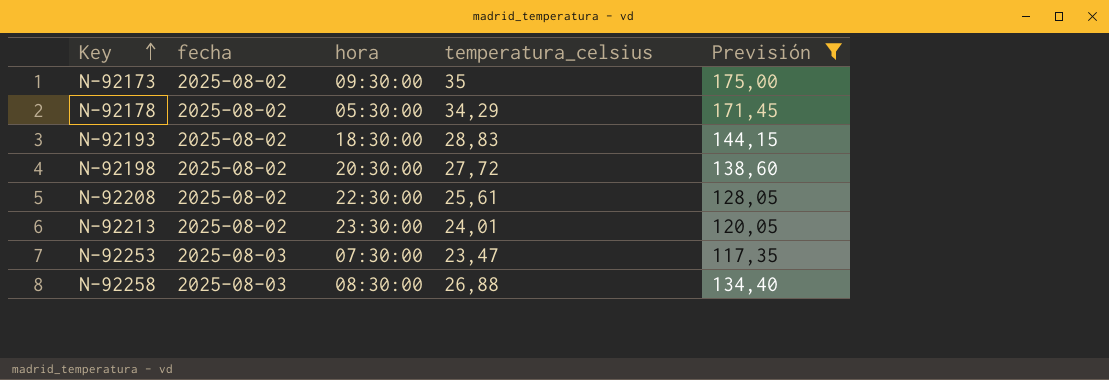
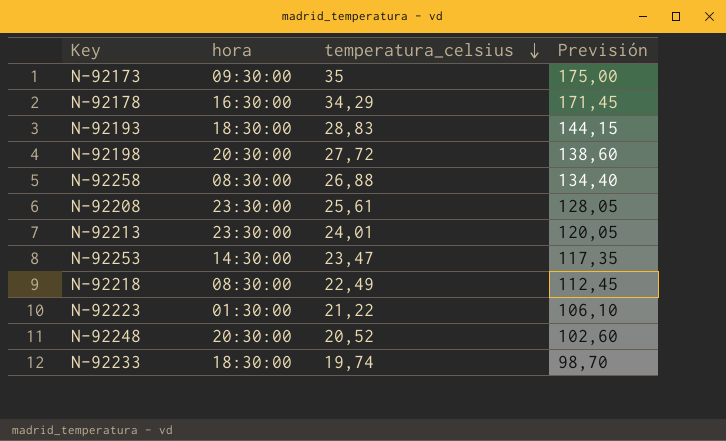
filter: Previsión >= 117,35 -> none
row order: Key ascending -> temperatura_celsius descending
column fecha | position: 2 -> none
N-92178 | hora: 05:30:00 -> 16:30:00
N-92208 | hora: 22:30:00 -> 23:30:00
N-92253 | hora: 07:30:00 -> 14:30:00

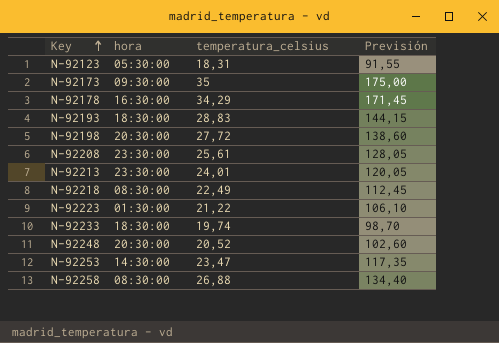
row order: temperatura_celsius descending -> Key ascending
row N-92123: none -> 05:30:00 | 18,31 | 91,55

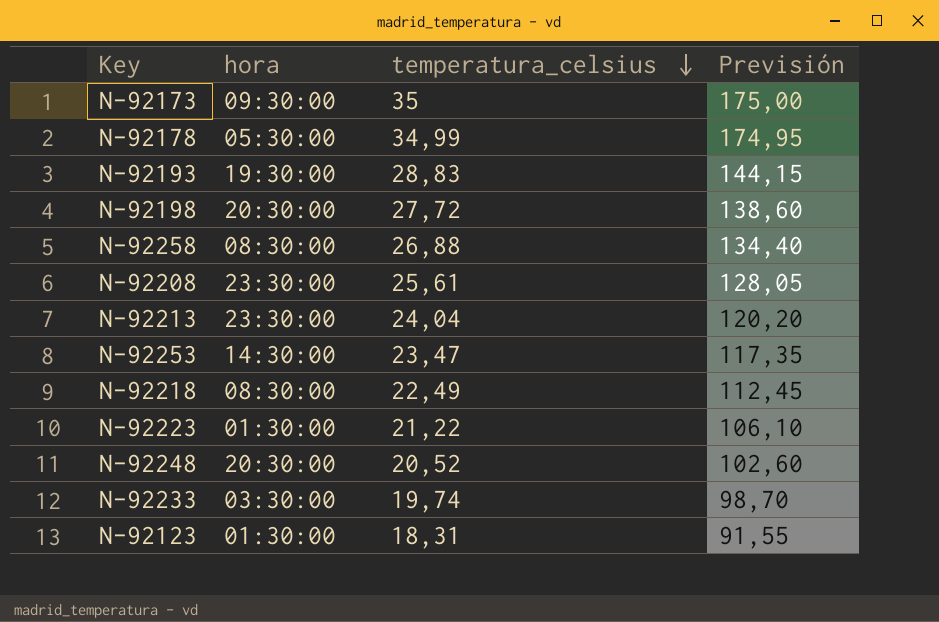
row order: Key ascending -> temperatura_celsius descending
N-92178 | hora: 16:30:00 -> 05:30:00
N-92178 | temperatura_celsius: 34,29 -> 34,99
N-92178 | Previsión: 171,45 -> 174,95
N-92193 | hora: 18:30:00 -> 19:30:00
N-92213 | temperatura_celsius: 24,01 -> 24,04
N-92213 | Previsión: 120,05 -> 120,20
N-92233 | hora: 18:30:00 -> 03:30:00
N-92123 | hora: 05:30:00 -> 01:30:00

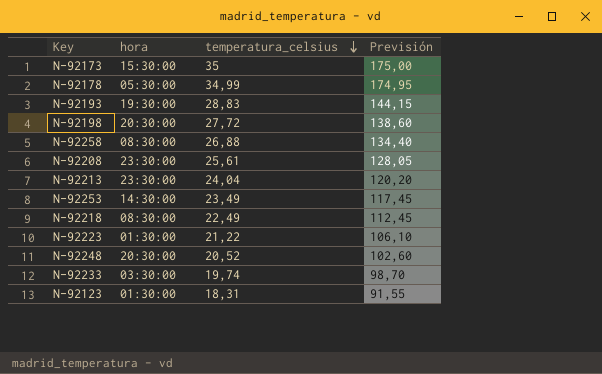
N-92173 | hora: 09:30:00 -> 15:30:00
N-92253 | temperatura_celsius: 23,47 -> 23,49
N-92253 | Previsión: 117,35 -> 117,45

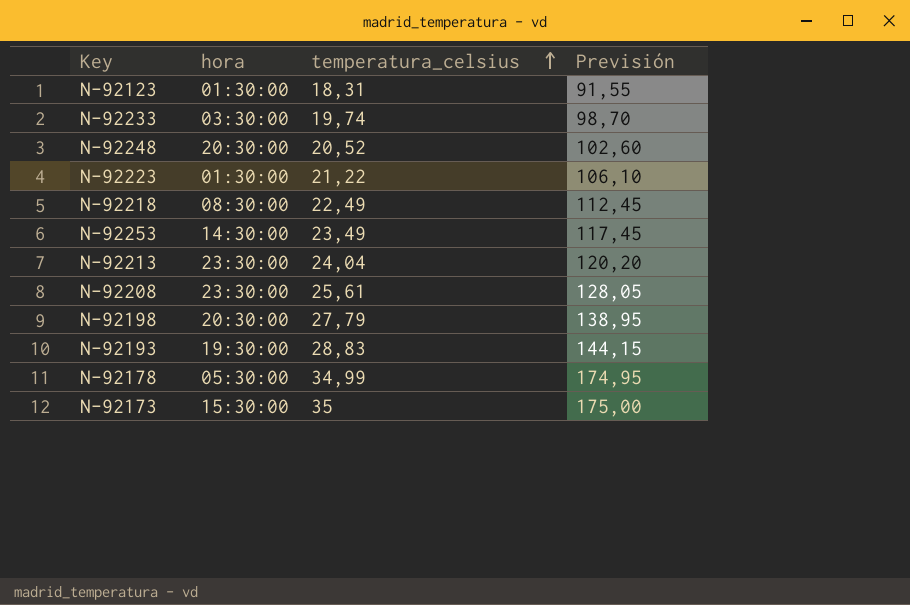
row order: temperatura_celsius descending -> temperatura_celsius ascending
row N-92258: 08:30:00 | 26,88 | 134,40 -> none
N-92198 | temperatura_celsius: 27,72 -> 27,79
N-92198 | Previsión: 138,60 -> 138,95

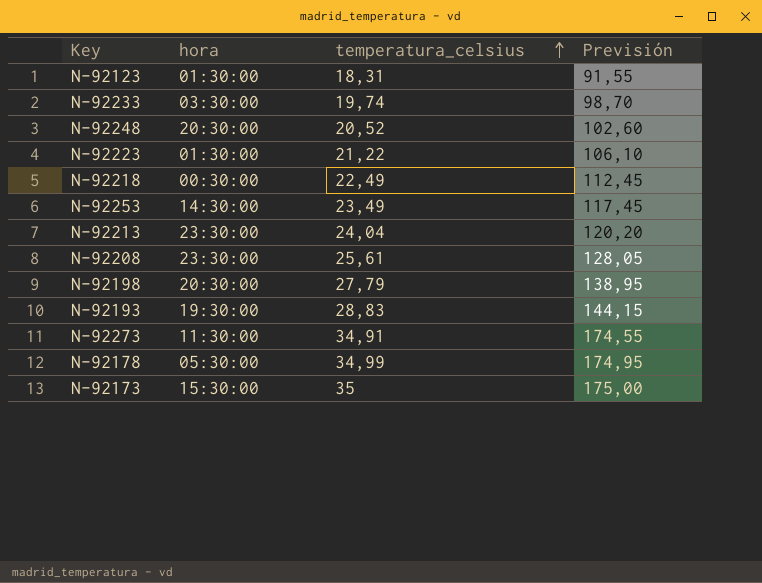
N-92218 | hora: 08:30:00 -> 00:30:00
row N-92273: none -> 11:30:00 | 34,91 | 174,55

